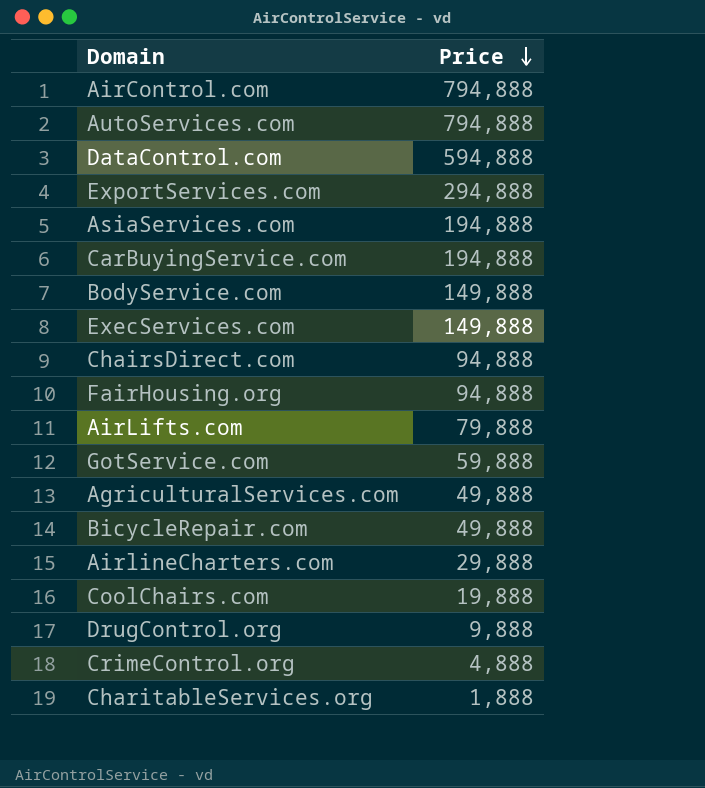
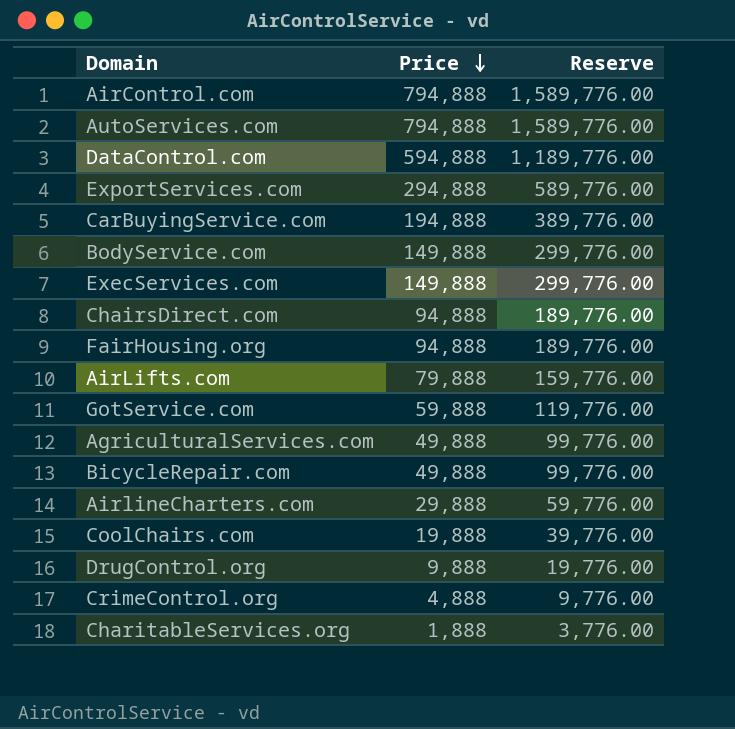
column Reserve | formula: none -> [Price] * 2
row AsiaServices.com: 194,888 -> none

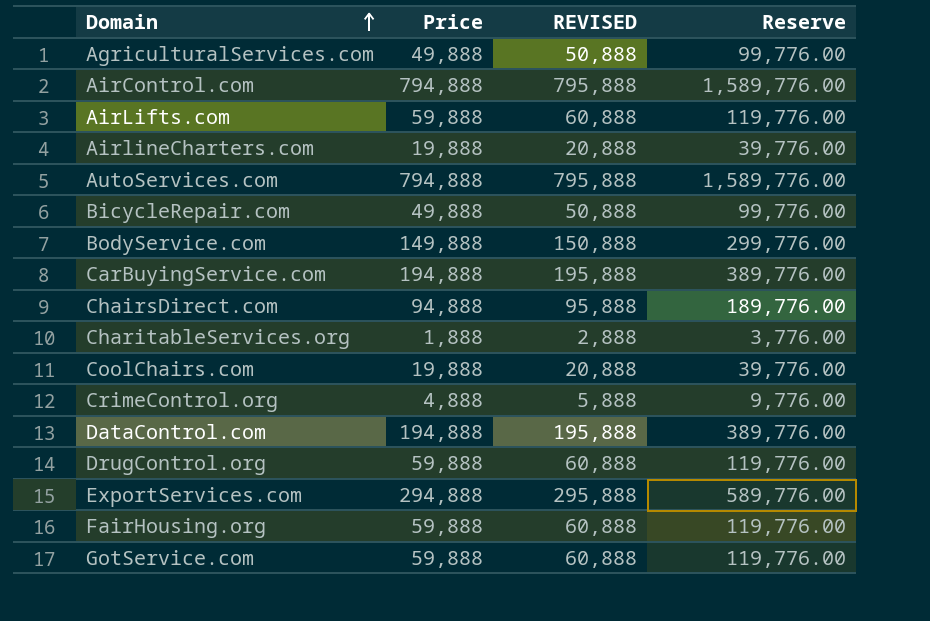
row order: Price descending -> Domain ascending
column REVISED | formula: none -> [Price] + 1000
row ExecServices.com: 149,888 | 299,776.00 -> none
AirLifts.com | Price: 79,888 -> 59,888
AirLifts.com | Reserve: 159,776.00 -> 119,776.00
AirlineCharters.com | Price: 29,888 -> 19,888
AirlineCharters.com | Reserve: 59,776.00 -> 39,776.00
DataControl.com | Price: 594,888 -> 194,888
DataControl.com | Reserve: 1,189,776.00 -> 389,776.00
DrugControl.org | Price: 9,888 -> 59,888
DrugControl.org | Reserve: 19,776.00 -> 119,776.00
FairHousing.org | Price: 94,888 -> 59,888
FairHousing.org | Reserve: 189,776.00 -> 119,776.00

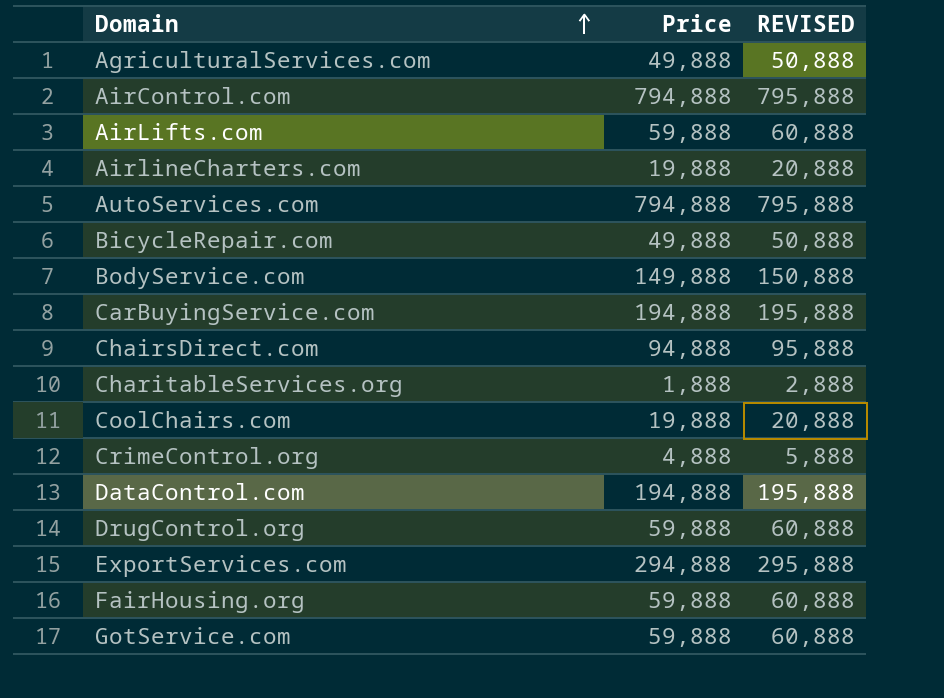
column Reserve | formula: [Price] * 2 -> none

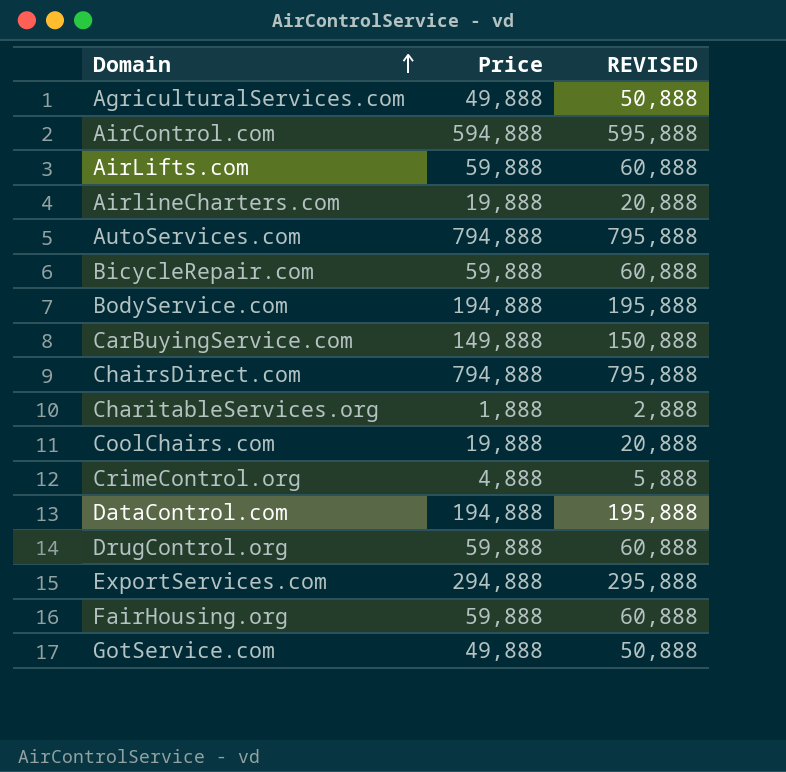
AirControl.com | Price: 794,888 -> 594,888
AirControl.com | REVISED: 795,888 -> 595,888
BicycleRepair.com | Price: 49,888 -> 59,888
BicycleRepair.com | REVISED: 50,888 -> 60,888
BodyService.com | Price: 149,888 -> 194,888
BodyService.com | REVISED: 150,888 -> 195,888
CarBuyingService.com | Price: 194,888 -> 149,888
CarBuyingService.com | REVISED: 195,888 -> 150,888
ChairsDirect.com | Price: 94,888 -> 794,888
ChairsDirect.com | REVISED: 95,888 -> 795,888
GotService.com | Price: 59,888 -> 49,888
GotService.com | REVISED: 60,888 -> 50,888

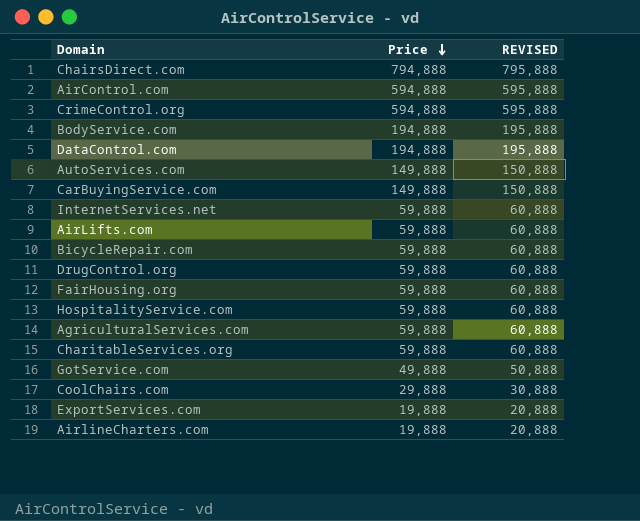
row order: Domain ascending -> Price descending
CrimeControl.org | Price: 4,888 -> 594,888
CrimeControl.org | REVISED: 5,888 -> 595,888
AutoServices.com | Price: 794,888 -> 149,888
AutoServices.com | REVISED: 795,888 -> 150,888
row InternetServices.net: none -> 59,888 | 60,888
row HospitalityService.com: none -> 59,888 | 60,888
AgriculturalServices.com | Price: 49,888 -> 59,888
AgriculturalServices.com | REVISED: 50,888 -> 60,888
CharitableServices.org | Price: 1,888 -> 59,888
CharitableServices.org | REVISED: 2,888 -> 60,888
CoolChairs.com | Price: 19,888 -> 29,888
CoolChairs.com | REVISED: 20,888 -> 30,888
ExportServices.com | Price: 294,888 -> 19,888
ExportServices.com | REVISED: 295,888 -> 20,888

